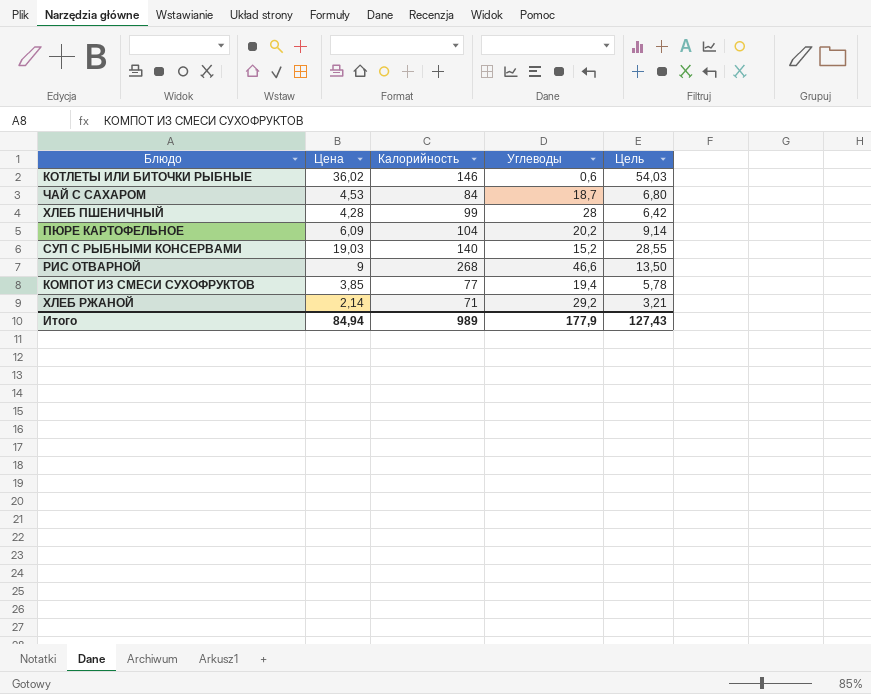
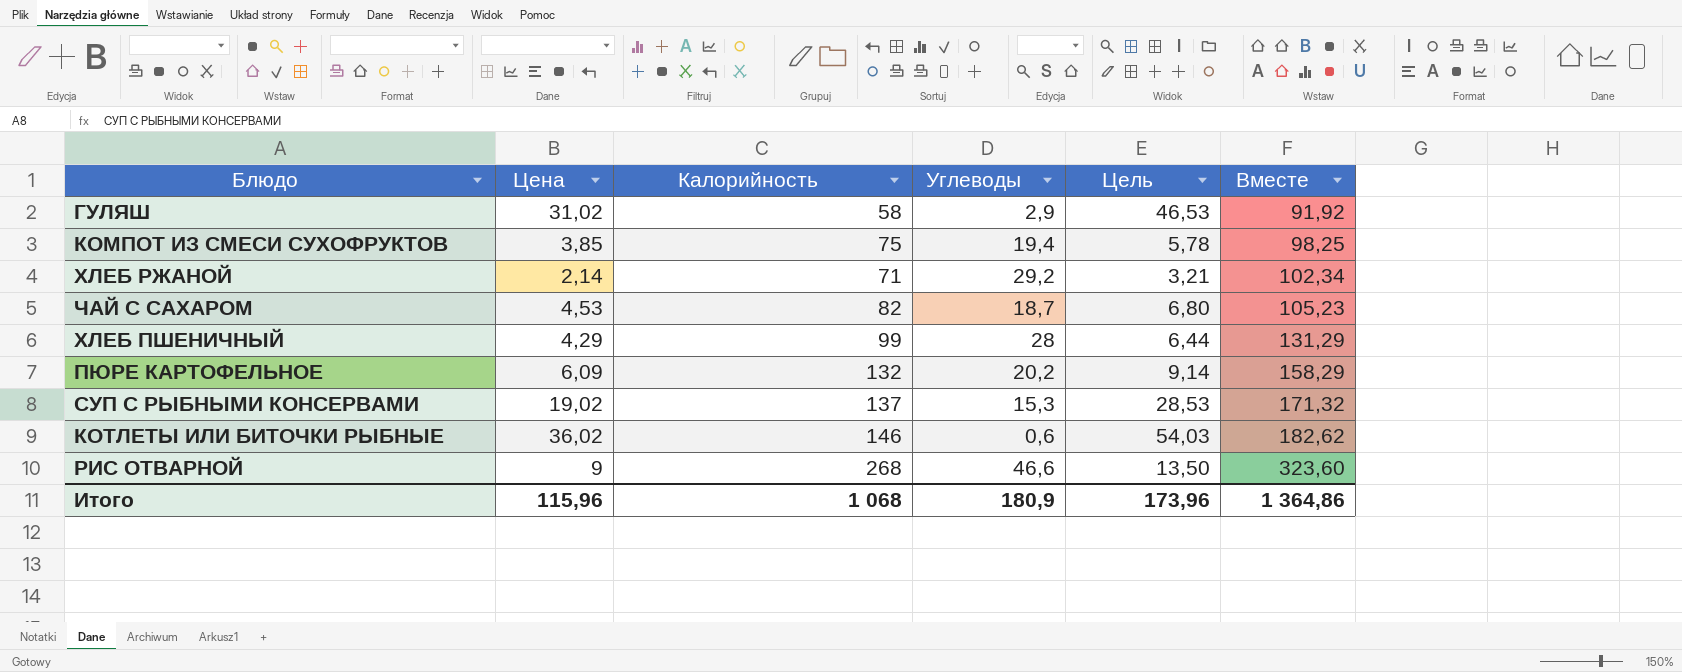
row order: none -> Вместе ascending
column Вместе | formula: none -> [Цена] + [Калорийность] + [Углеводы]
row ГУЛЯШ: none -> 31,02 | 58 | 2,9 | 46,53 | 91,92
КОМПОТ ИЗ СМЕСИ СУХОФРУКТОВ | Калорийность: 77 -> 75
ЧАЙ С САХАРОМ | Калорийность: 84 -> 82
ХЛЕБ ПШЕНИЧНЫЙ | Цена: 4,28 -> 4,29
ХЛЕБ ПШЕНИЧНЫЙ | Цель: 6,42 -> 6,44
ПЮРЕ КАРТОФЕЛЬНОЕ | Калорийность: 104 -> 132
СУП С РЫБНЫМИ КОНСЕРВАМИ | Цена: 19,03 -> 19,02
СУП С РЫБНЫМИ КОНСЕРВАМИ | Калорийность: 140 -> 137
СУП С РЫБНЫМИ КОНСЕРВАМИ | Углеводы: 15,2 -> 15,3
СУП С РЫБНЫМИ КОНСЕРВАМИ | Цель: 28,55 -> 28,53
Итого | Цена: 84,94 -> 115,96
Итого | Калорийность: 989 -> 1 068
Итого | Углеводы: 177,9 -> 180,9
Итого | Цель: 127,43 -> 173,96

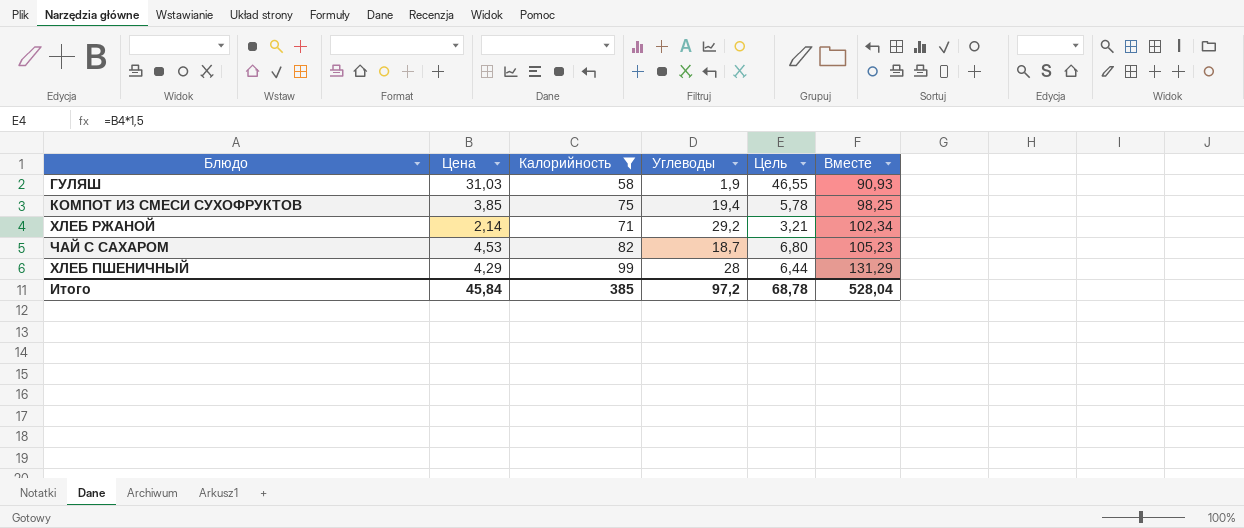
filter: none -> Калорийность <= 99
ГУЛЯШ | Цена: 31,02 -> 31,03
ГУЛЯШ | Углеводы: 2,9 -> 1,9
ГУЛЯШ | Цель: 46,53 -> 46,55
ГУЛЯШ | Вместе: 91,92 -> 90,93
Итого | Цена: 115,96 -> 45,84
Итого | Калорийность: 1 068 -> 385
Итого | Углеводы: 180,9 -> 97,2
Итого | Цель: 173,96 -> 68,78
Итого | Вместе: 1 364,86 -> 528,04

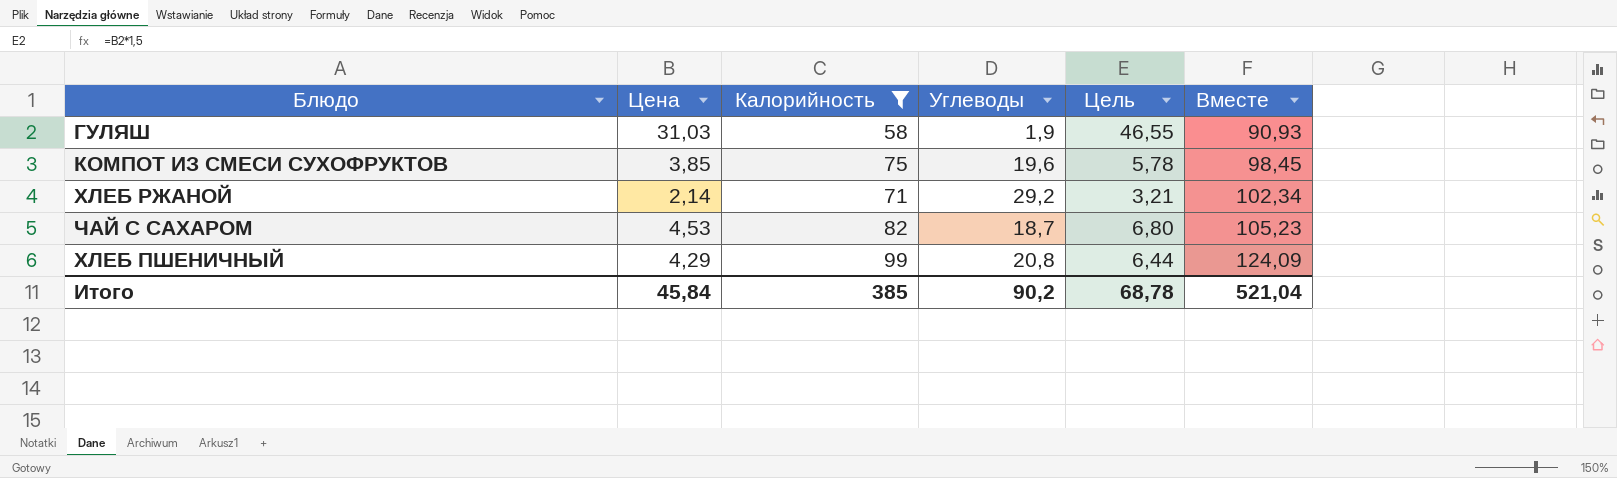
КОМПОТ ИЗ СМЕСИ СУХОФРУКТОВ | Углеводы: 19,4 -> 19,6
КОМПОТ ИЗ СМЕСИ СУХОФРУКТОВ | Вместе: 98,25 -> 98,45
ХЛЕБ ПШЕНИЧНЫЙ | Углеводы: 28 -> 20,8
ХЛЕБ ПШЕНИЧНЫЙ | Вместе: 131,29 -> 124,09
Итого | Углеводы: 97,2 -> 90,2
Итого | Вместе: 528,04 -> 521,04

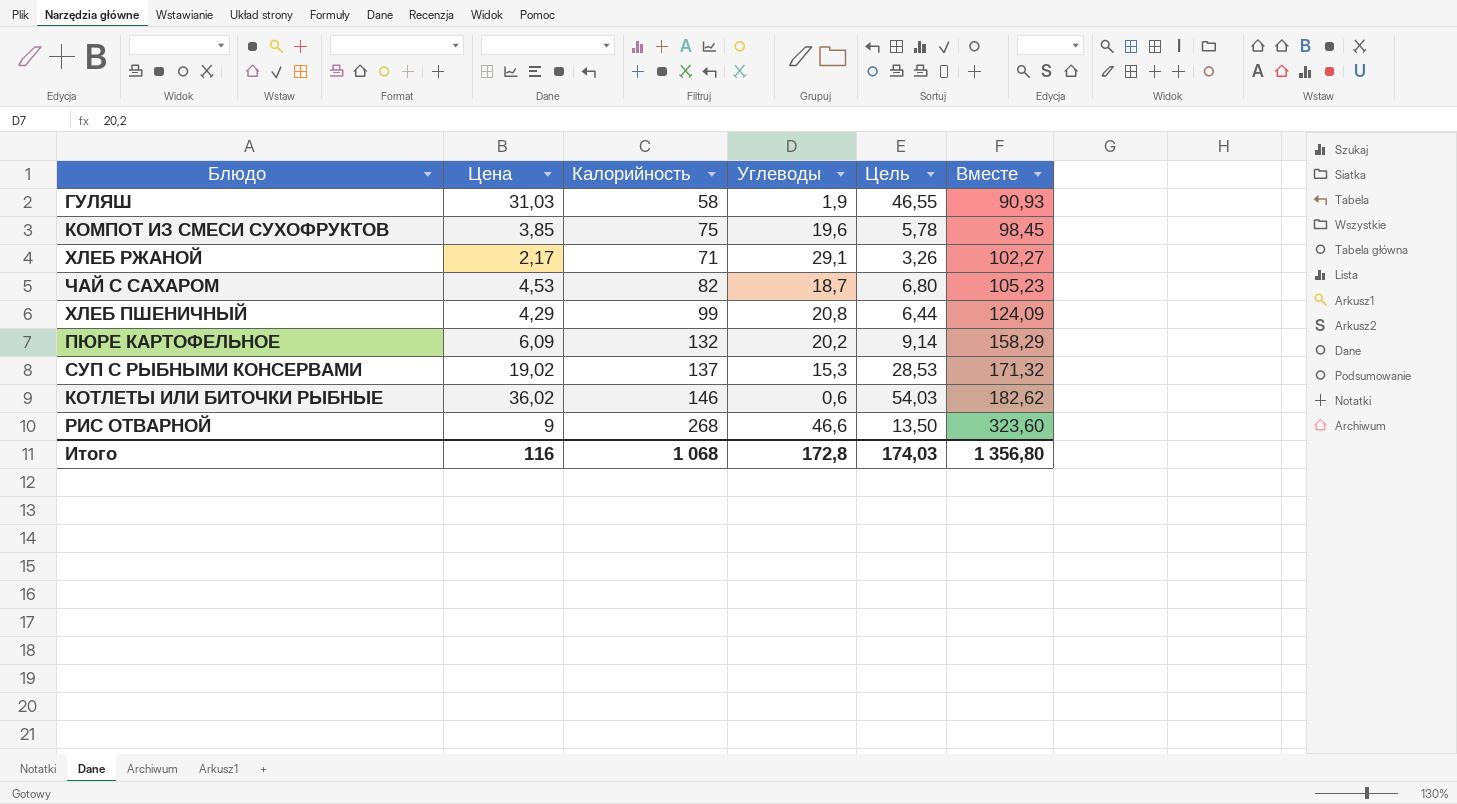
filter: Калорийность <= 99 -> none
ХЛЕБ РЖАНОЙ | Цена: 2,14 -> 2,17
ХЛЕБ РЖАНОЙ | Углеводы: 29,2 -> 29,1
ХЛЕБ РЖАНОЙ | Цель: 3,21 -> 3,26
ХЛЕБ РЖАНОЙ | Вместе: 102,34 -> 102,27
Итого | Цена: 45,84 -> 116
Итого | Калорийность: 385 -> 1 068
Итого | Углеводы: 90,2 -> 172,8
Итого | Цель: 68,78 -> 174,03
Итого | Вместе: 521,04 -> 1 356,80

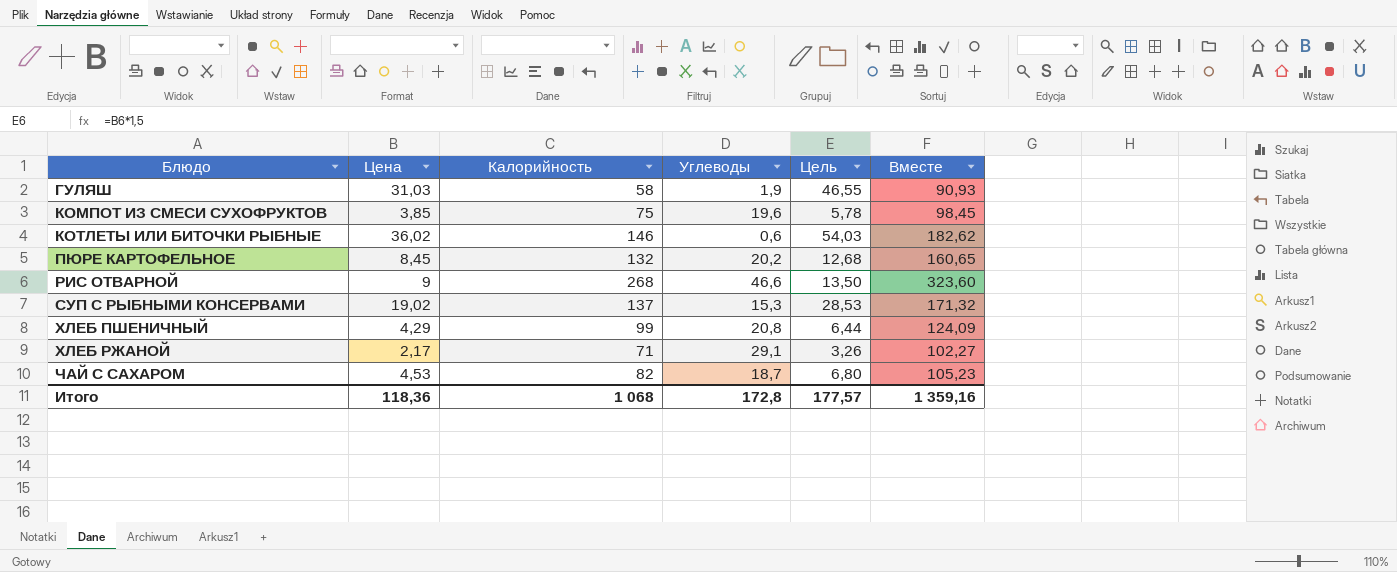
row order: Вместе ascending -> Блюдо ascending
ПЮРЕ КАРТОФЕЛЬНОЕ | Цена: 6,09 -> 8,45
ПЮРЕ КАРТОФЕЛЬНОЕ | Цель: 9,14 -> 12,68
ПЮРЕ КАРТОФЕЛЬНОЕ | Вместе: 158,29 -> 160,65
Итого | Цена: 116 -> 118,36
Итого | Цель: 174,03 -> 177,57
Итого | Вместе: 1 356,80 -> 1 359,16

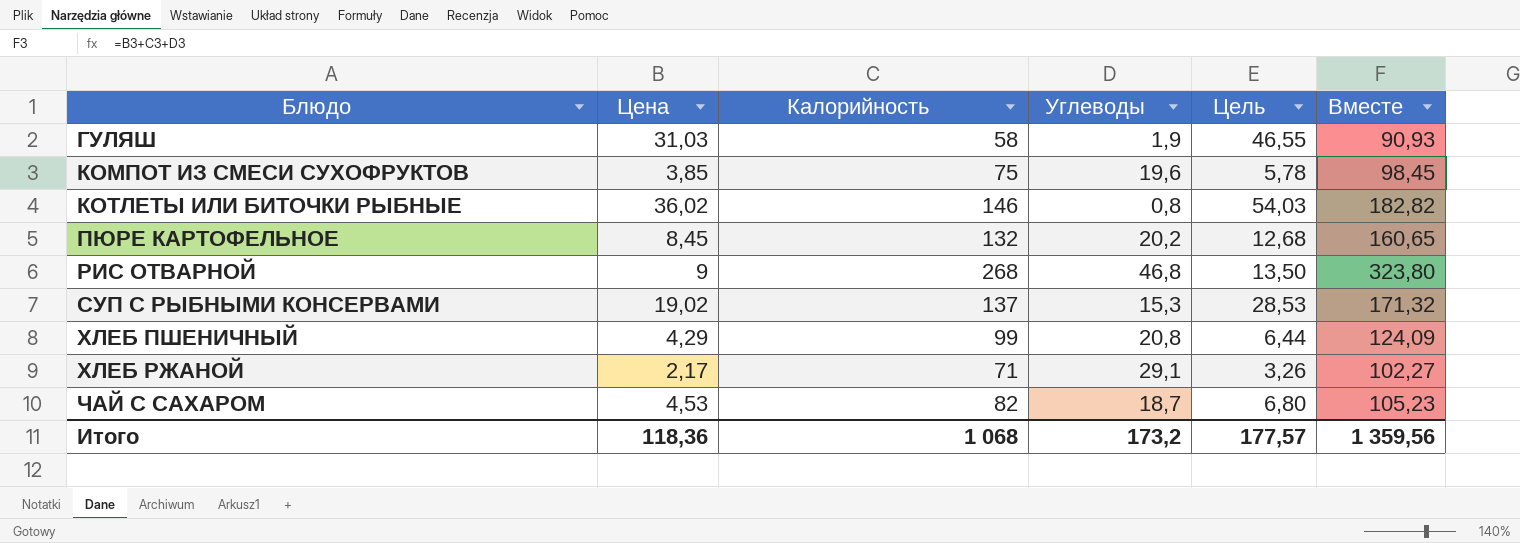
КОТЛЕТЫ ИЛИ БИТОЧКИ РЫБНЫЕ | Углеводы: 0,6 -> 0,8
КОТЛЕТЫ ИЛИ БИТОЧКИ РЫБНЫЕ | Вместе: 182,62 -> 182,82
РИС ОТВАРНОЙ | Углеводы: 46,6 -> 46,8
РИС ОТВАРНОЙ | Вместе: 323,60 -> 323,80
Итого | Углеводы: 172,8 -> 173,2
Итого | Вместе: 1 359,16 -> 1 359,56

